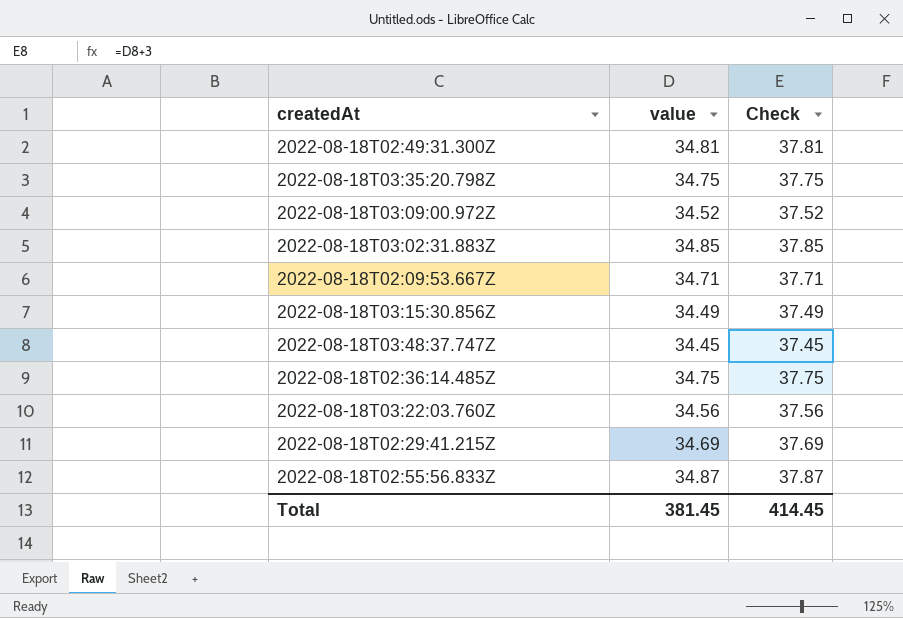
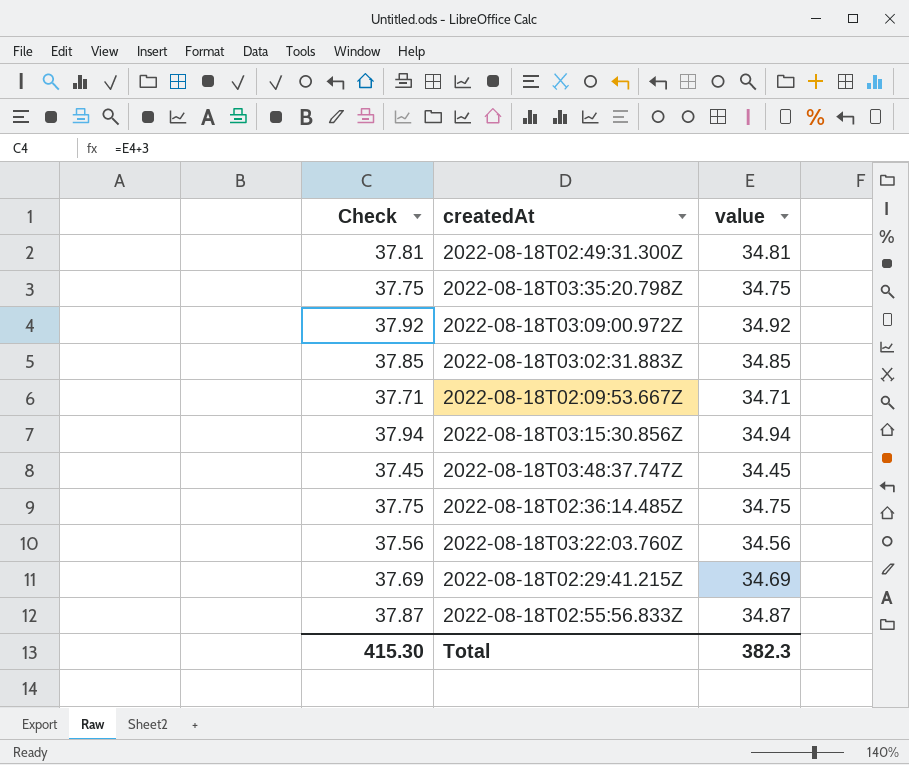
column Check | position: 3 -> 1
2022-08-18T03:09:00.972Z | Check: 37.52 -> 37.92
2022-08-18T03:09:00.972Z | value: 34.52 -> 34.92
2022-08-18T03:15:30.856Z | Check: 37.49 -> 37.94
2022-08-18T03:15:30.856Z | value: 34.49 -> 34.94
Total | Check: 414.45 -> 415.30
Total | value: 381.45 -> 382.3

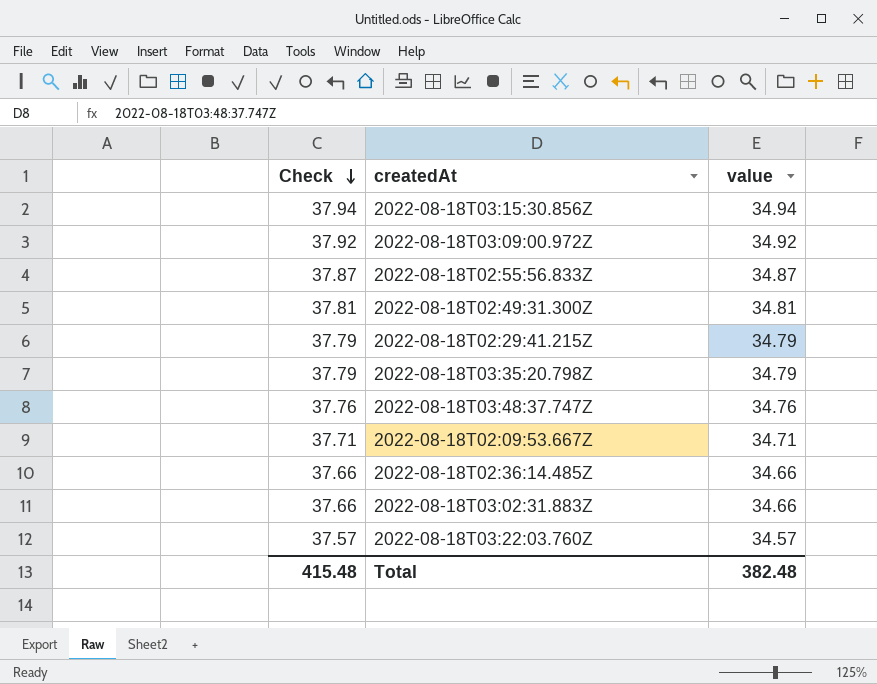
row order: none -> Check descending
2022-08-18T02:29:41.215Z | Check: 37.69 -> 37.79
2022-08-18T02:29:41.215Z | value: 34.69 -> 34.79
2022-08-18T03:35:20.798Z | Check: 37.75 -> 37.79
2022-08-18T03:35:20.798Z | value: 34.75 -> 34.79
2022-08-18T03:48:37.747Z | Check: 37.45 -> 37.76
2022-08-18T03:48:37.747Z | value: 34.45 -> 34.76
2022-08-18T02:36:14.485Z | Check: 37.75 -> 37.66
2022-08-18T02:36:14.485Z | value: 34.75 -> 34.66
2022-08-18T03:02:31.883Z | Check: 37.85 -> 37.66
2022-08-18T03:02:31.883Z | value: 34.85 -> 34.66
2022-08-18T03:22:03.760Z | Check: 37.56 -> 37.57
2022-08-18T03:22:03.760Z | value: 34.56 -> 34.57
Total | Check: 415.30 -> 415.48
Total | value: 382.3 -> 382.48

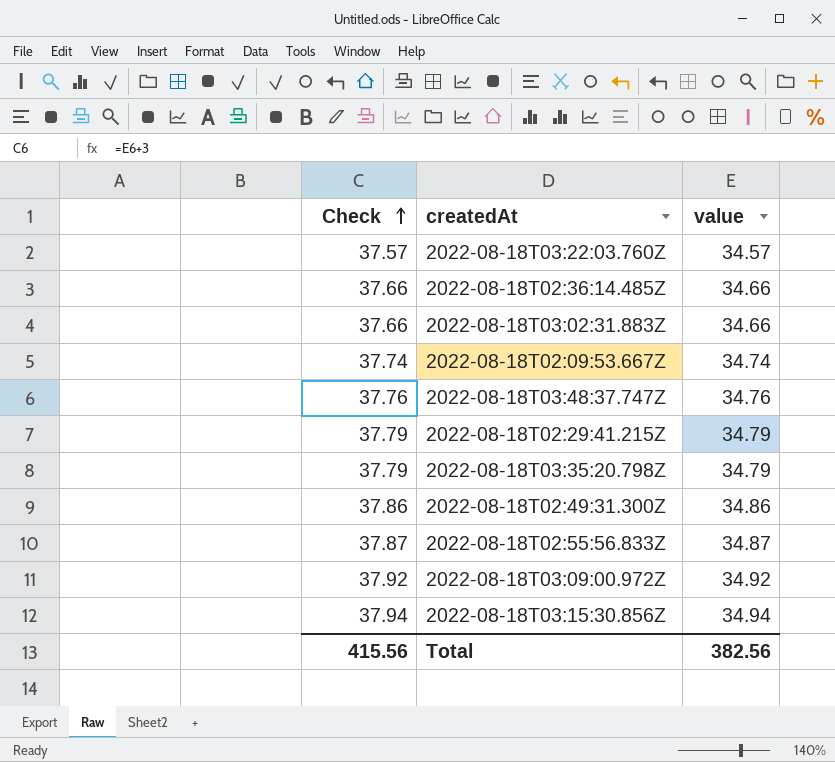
row order: Check descending -> Check ascending
2022-08-18T02:09:53.667Z | Check: 37.71 -> 37.74
2022-08-18T02:09:53.667Z | value: 34.71 -> 34.74
2022-08-18T02:49:31.300Z | Check: 37.81 -> 37.86
2022-08-18T02:49:31.300Z | value: 34.81 -> 34.86
Total | Check: 415.48 -> 415.56
Total | value: 382.48 -> 382.56

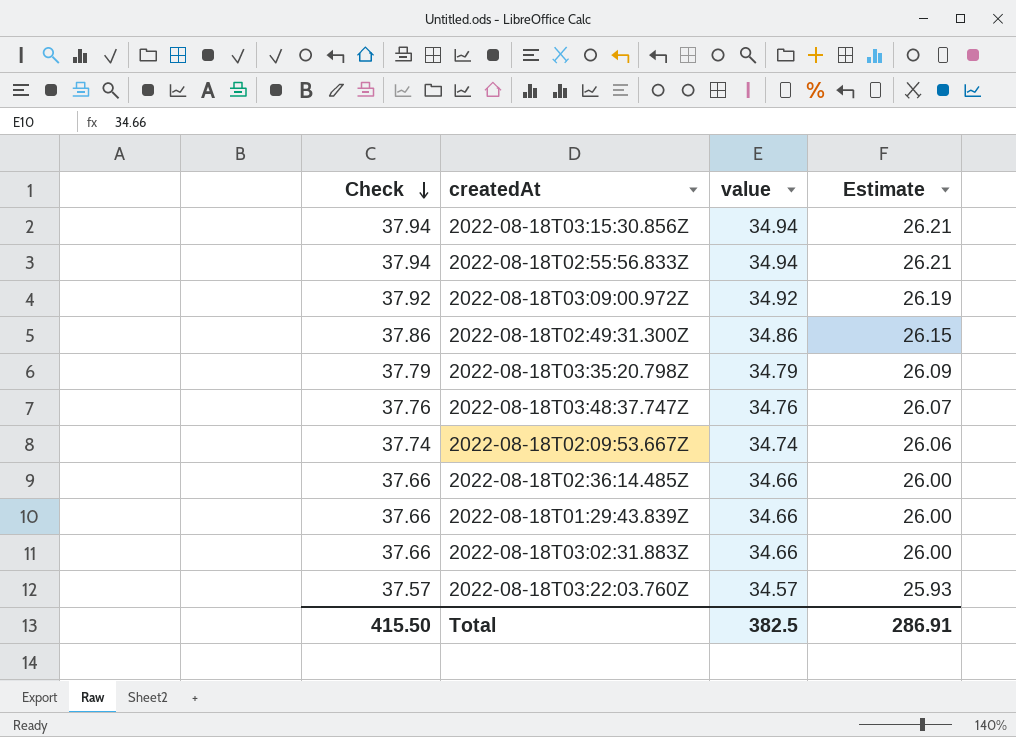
row order: Check ascending -> Check descending
column Estimate | formula: none -> [value] * 0.75
row 2022-08-18T02:29:41.215Z: 37.79 | 34.79 -> none
2022-08-18T02:55:56.833Z | Check: 37.87 -> 37.94
2022-08-18T02:55:56.833Z | value: 34.87 -> 34.94
row 2022-08-18T01:29:43.839Z: none -> 37.66 | 34.66 | 26.00
Total | Check: 415.56 -> 415.50
Total | value: 382.56 -> 382.5

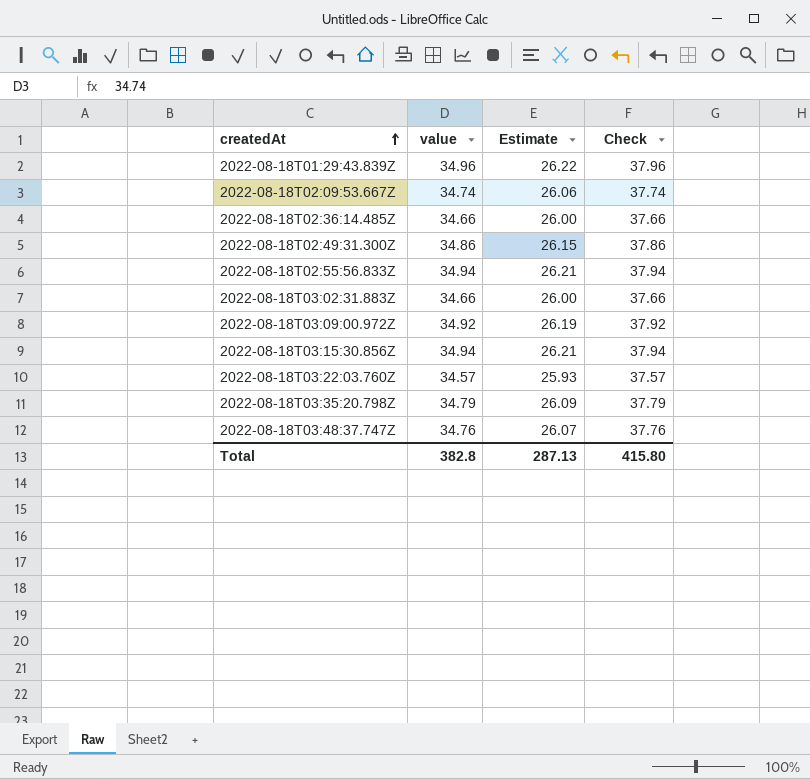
row order: Check descending -> createdAt ascending
column Check | position: 1 -> 4
2022-08-18T01:29:43.839Z | value: 34.66 -> 34.96
2022-08-18T01:29:43.839Z | Estimate: 26.00 -> 26.22
2022-08-18T01:29:43.839Z | Check: 37.66 -> 37.96
Total | value: 382.5 -> 382.8
Total | Estimate: 286.91 -> 287.13
Total | Check: 415.50 -> 415.80

